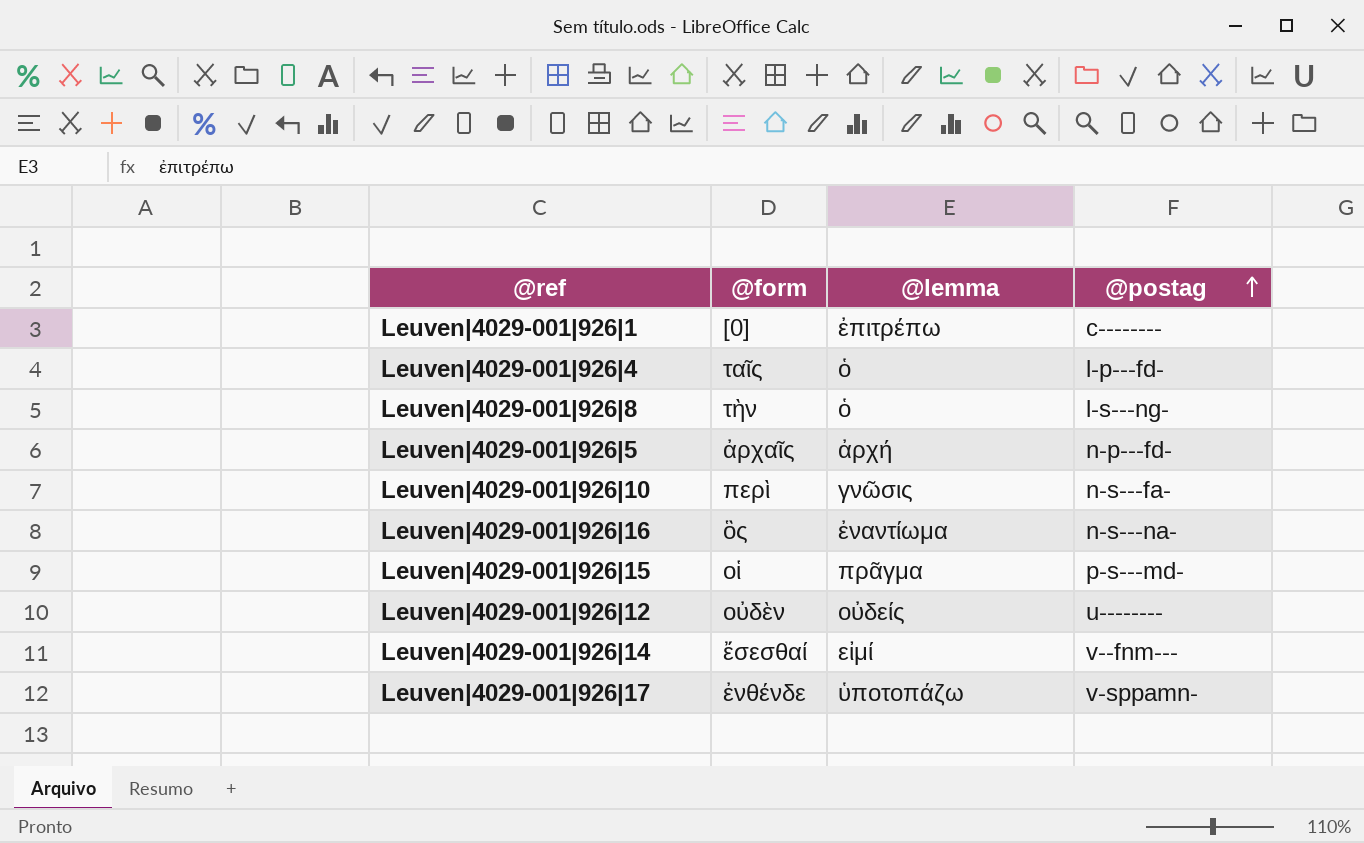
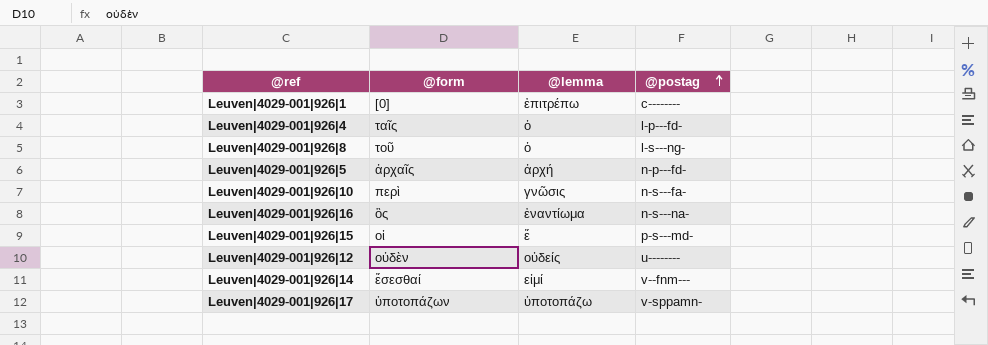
Leuven|4029-001|926|8 | @form: τὴν -> τοῦ
Leuven|4029-001|926|15 | @lemma: πρᾶγμα -> ἕ
Leuven|4029-001|926|17 | @form: ἐνθένδε -> ὑποτοπάζων

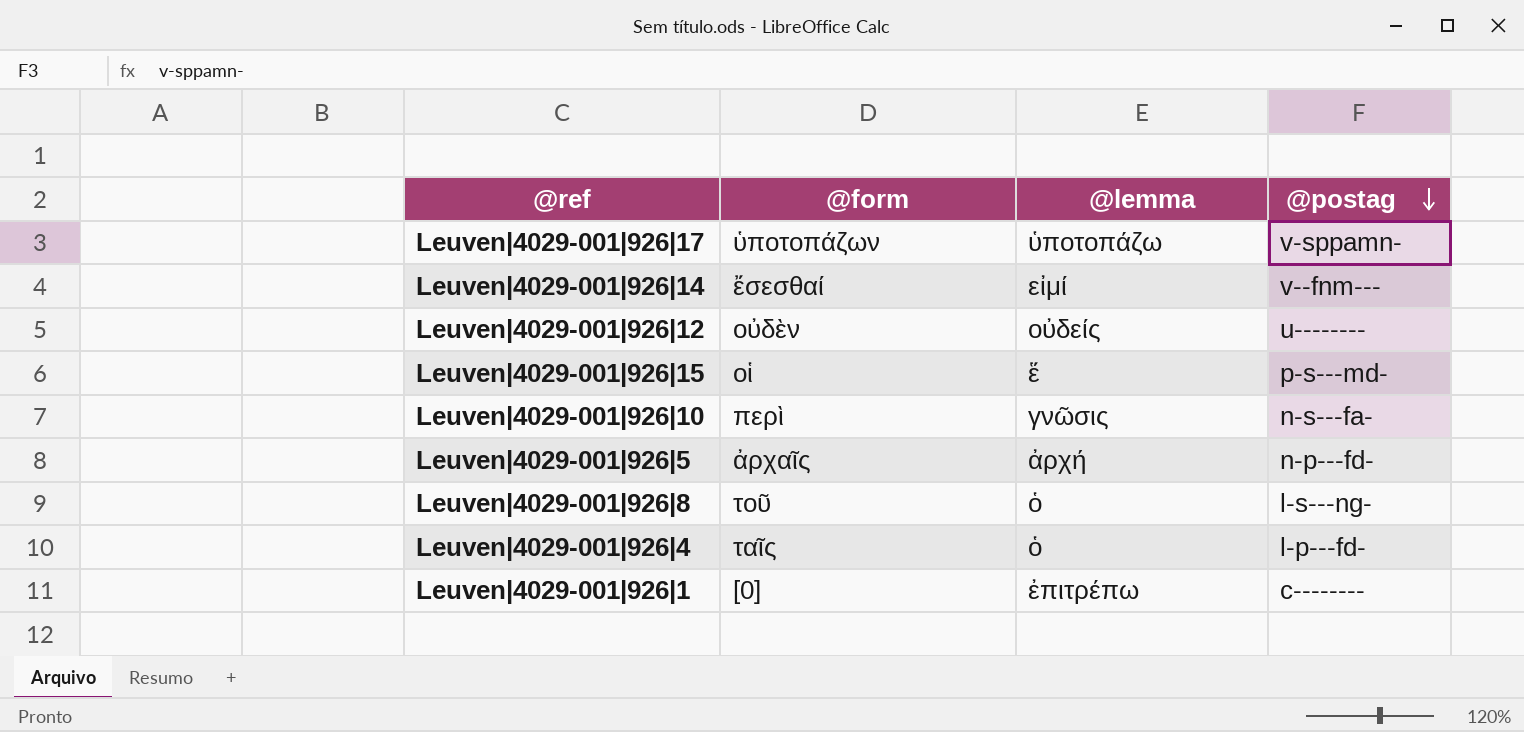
row order: @postag ascending -> @postag descending
row Leuven|4029-001|926|16: ὃς | ἐναντίωμα | n-s---na- -> none

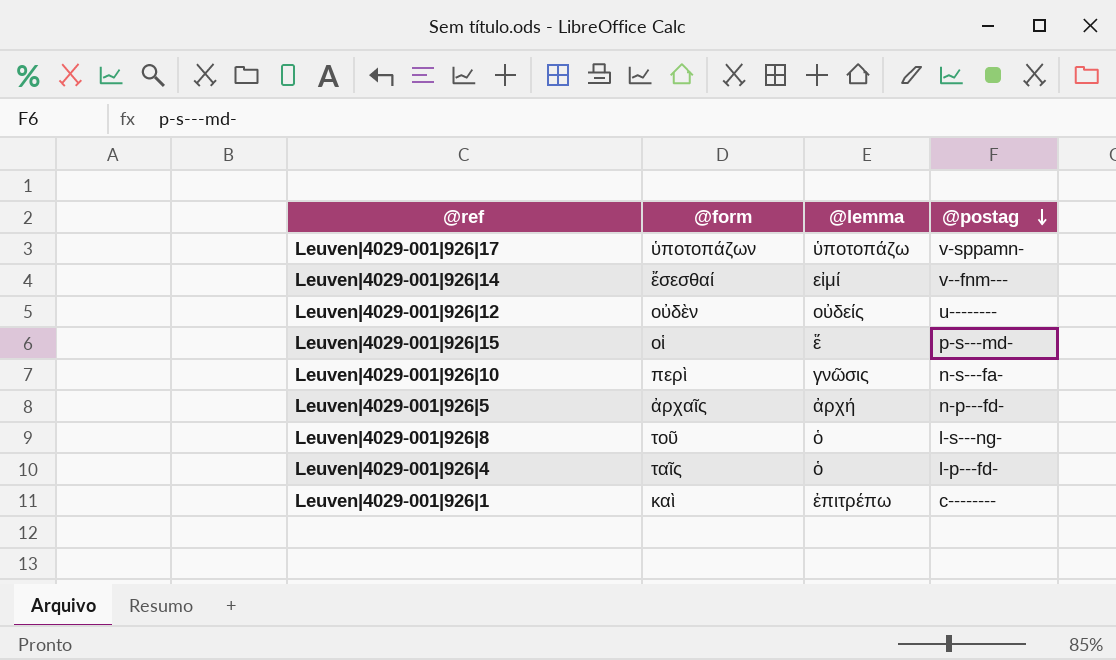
Leuven|4029-001|926|1 | @form: [0] -> καὶ

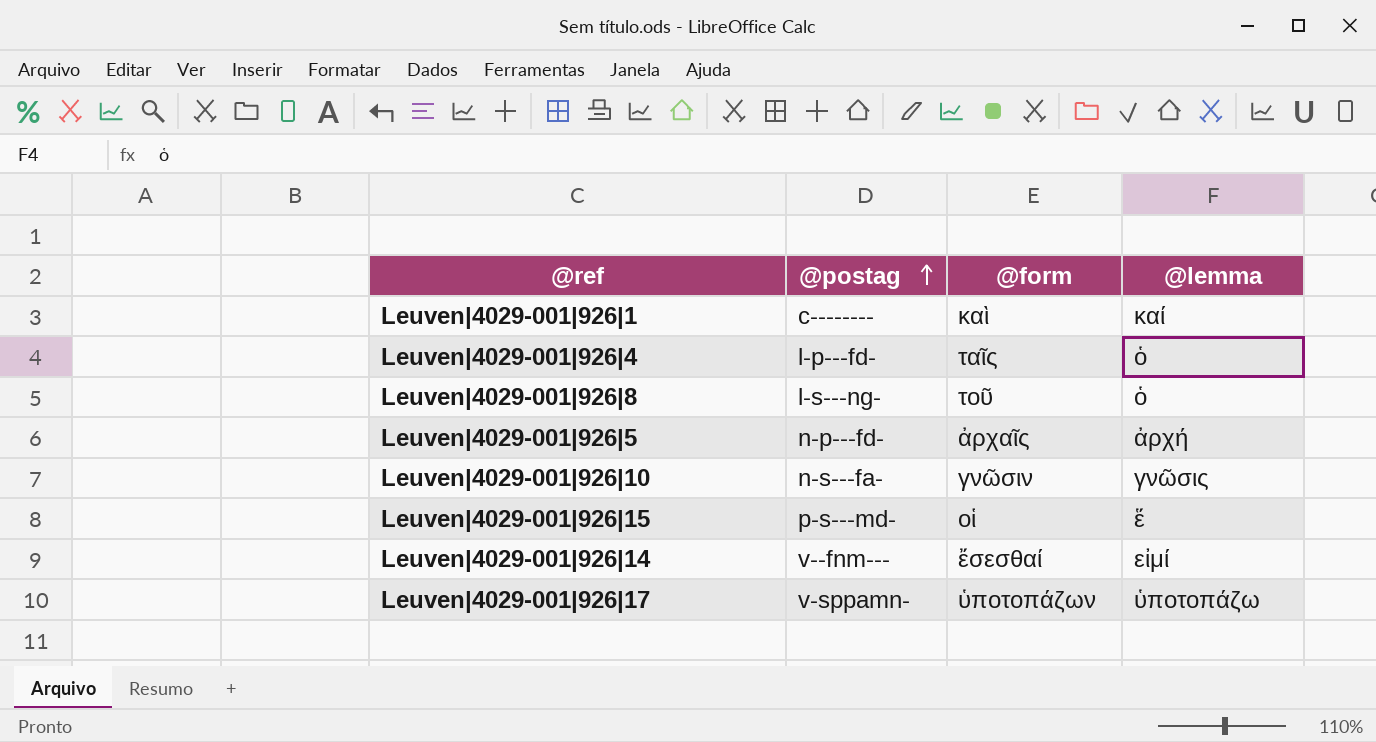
row order: @postag descending -> @postag ascending
column @postag | position: 4 -> 2
row Leuven|4029-001|926|12: οὐδὲν | οὐδείς | u-------- -> none
Leuven|4029-001|926|1 | @lemma: ἐπιτρέπω -> καί
Leuven|4029-001|926|10 | @form: περὶ -> γνῶσιν

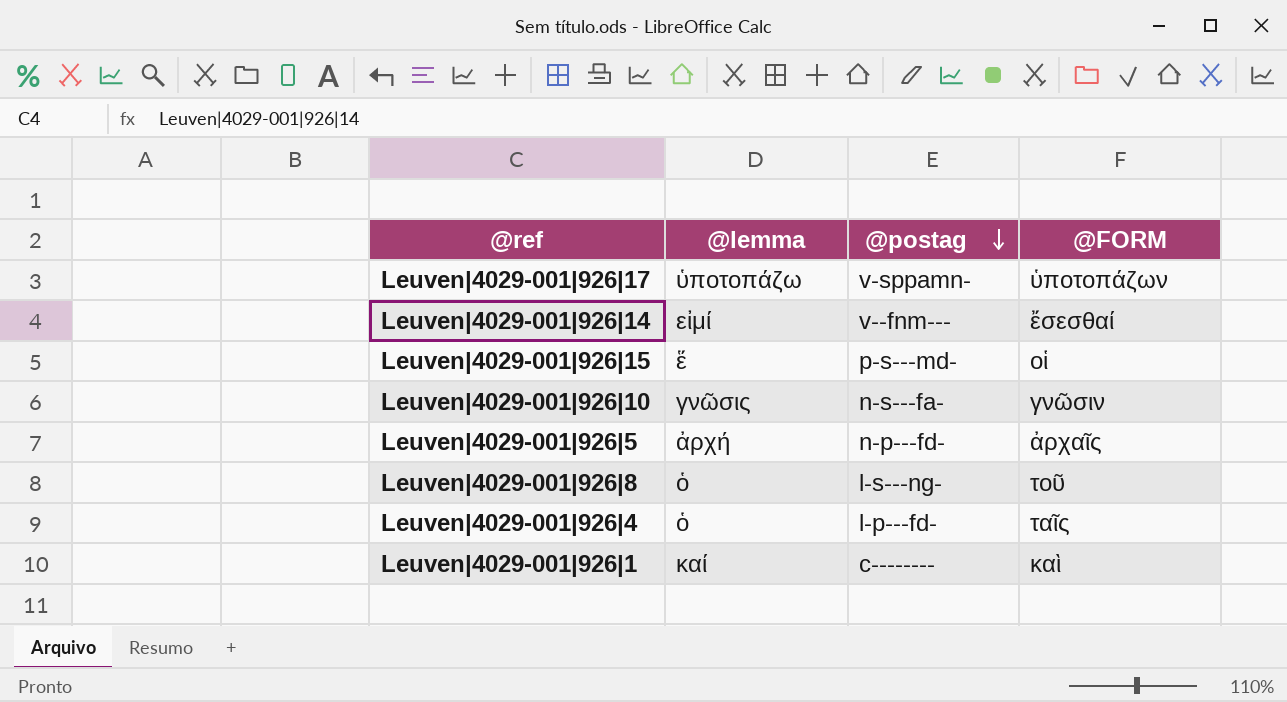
row order: @postag ascending -> @postag descending
column @lemma | position: 4 -> 2
column name: @form -> @FORM

